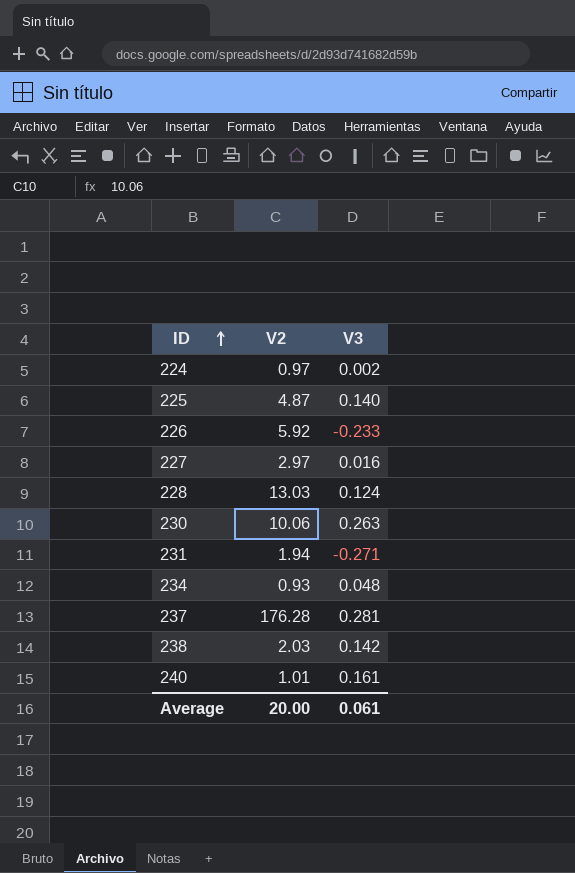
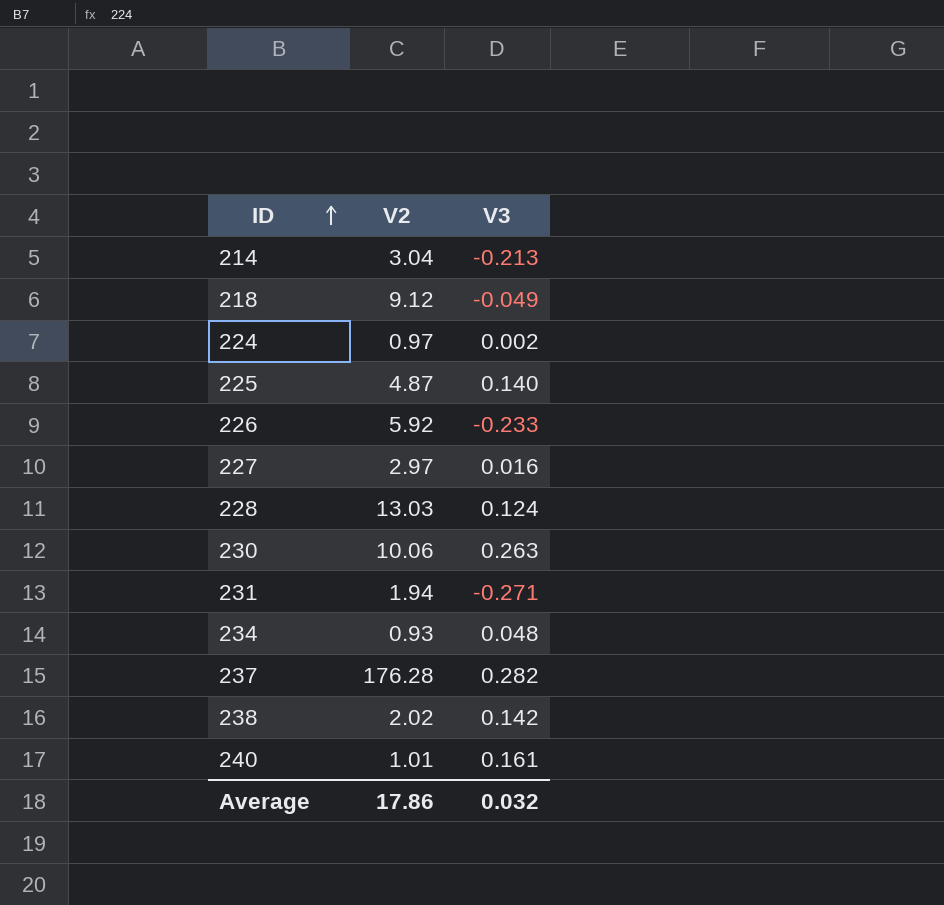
row 214: none -> 3.04 | -0.213
row 218: none -> 9.12 | -0.049
237 | V3: 0.281 -> 0.282
238 | V2: 2.03 -> 2.02
Average | V2: 20.00 -> 17.86
Average | V3: 0.061 -> 0.032

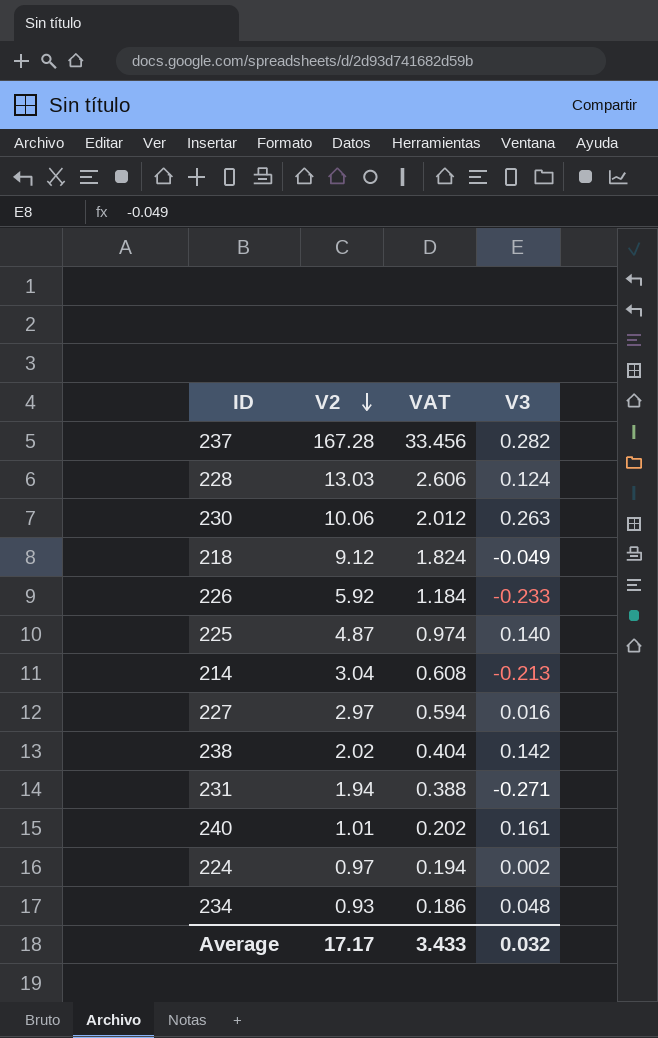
row order: ID ascending -> V2 descending
column VAT | formula: none -> [V2] * 0.2
237 | V2: 176.28 -> 167.28
Average | V2: 17.86 -> 17.17

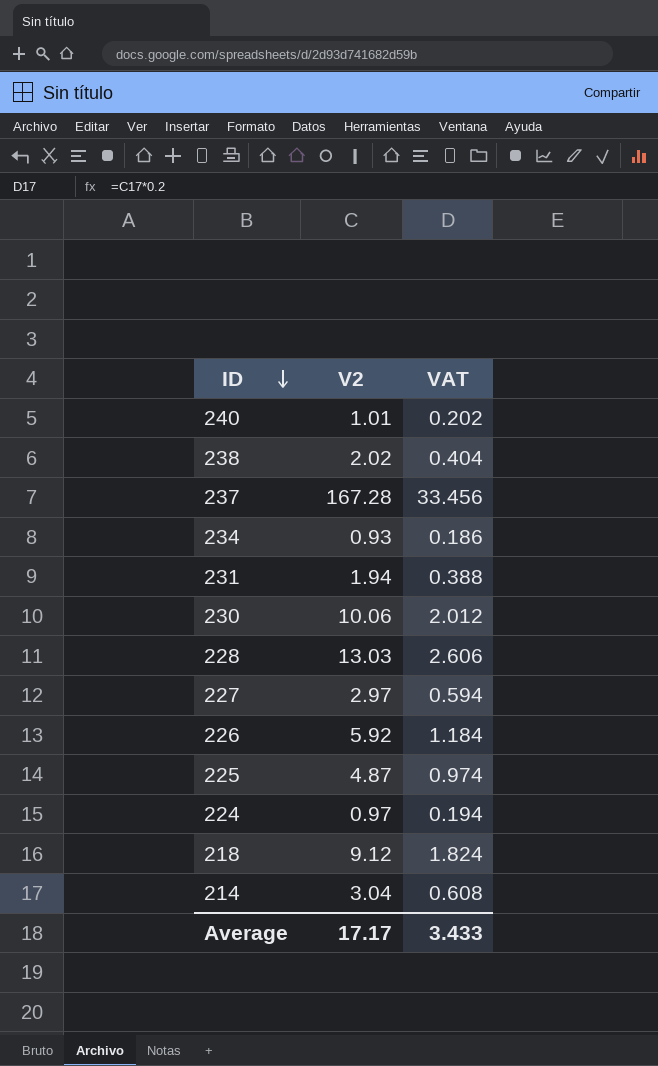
row order: V2 descending -> ID descending
column V3 | position: 4 -> none

